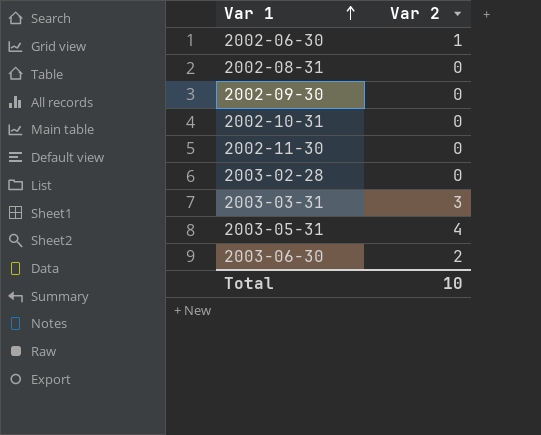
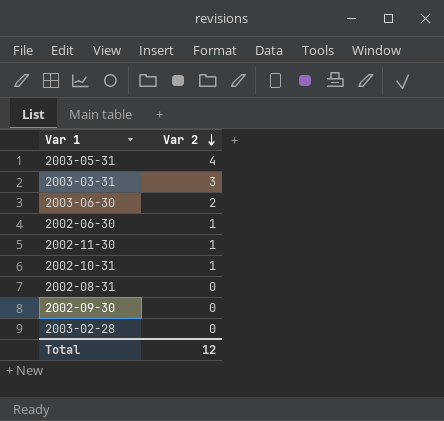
row order: Var 1 ascending -> Var 2 descending
2002-11-30 | Var 2: 0 -> 1
2002-10-31 | Var 2: 0 -> 1
Total | Var 2: 10 -> 12

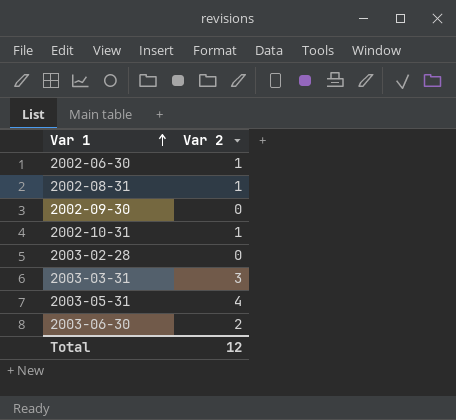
row order: Var 2 descending -> Var 1 ascending
row 2002-11-30: 1 -> none
2002-08-31 | Var 2: 0 -> 1

